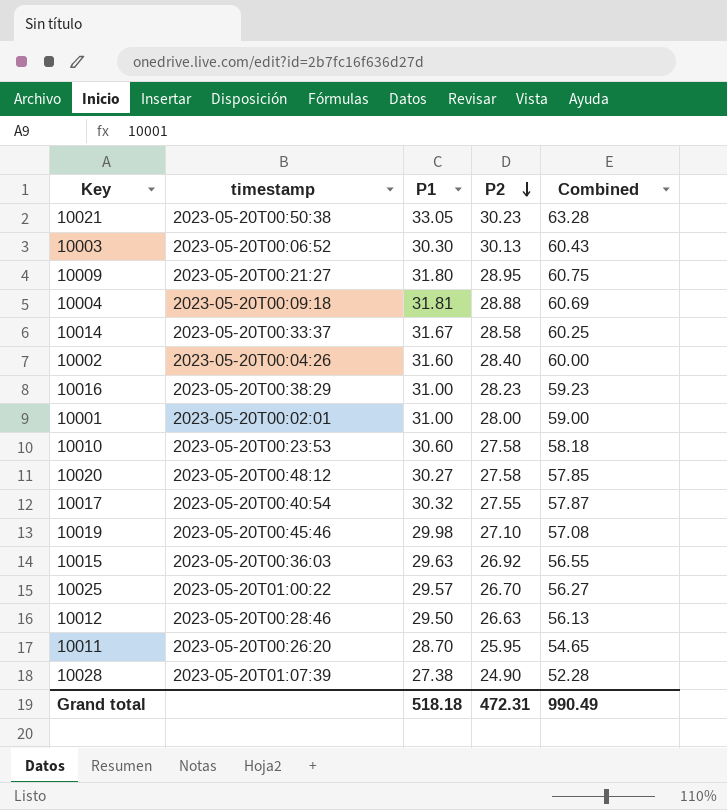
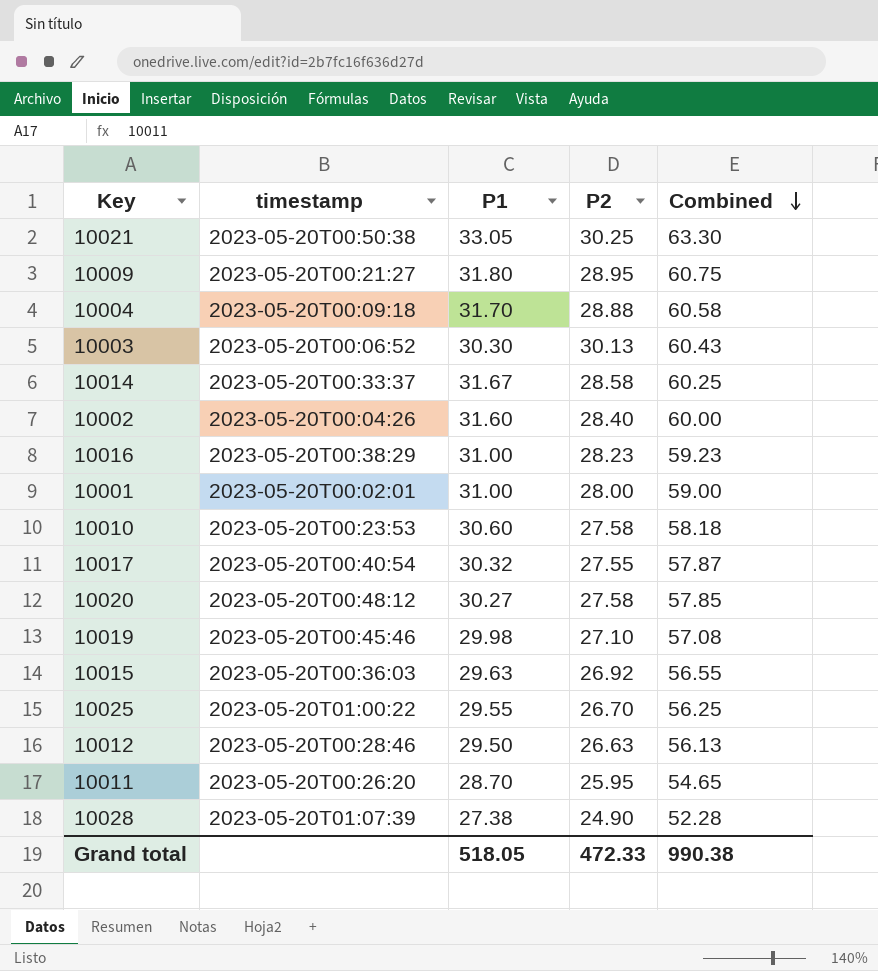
row order: P2 descending -> Combined descending
10021 | P2: 30.23 -> 30.25
10021 | Combined: 63.28 -> 63.30
10004 | P1: 31.81 -> 31.70
10004 | Combined: 60.69 -> 60.58
10025 | P1: 29.57 -> 29.55
10025 | Combined: 56.27 -> 56.25
Grand total | P1: 518.18 -> 518.05
Grand total | P2: 472.31 -> 472.33
Grand total | Combined: 990.49 -> 990.38

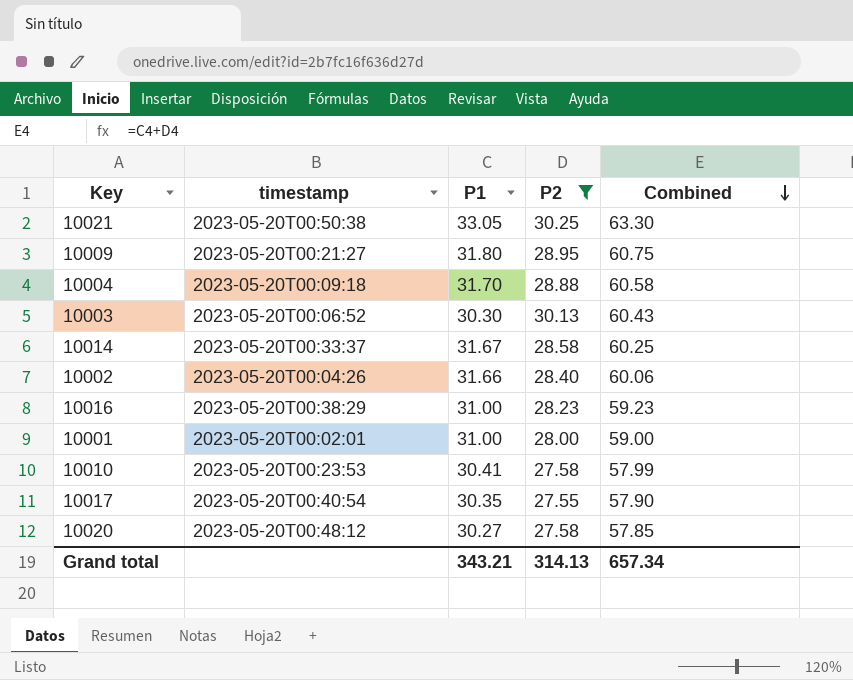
filter: none -> P2 >= 27.55
10002 | P1: 31.60 -> 31.66
10002 | Combined: 60.00 -> 60.06
10010 | P1: 30.60 -> 30.41
10010 | Combined: 58.18 -> 57.99
10017 | P1: 30.32 -> 30.35
10017 | Combined: 57.87 -> 57.90
Grand total | P1: 518.05 -> 343.21
Grand total | P2: 472.33 -> 314.13
Grand total | Combined: 990.38 -> 657.34

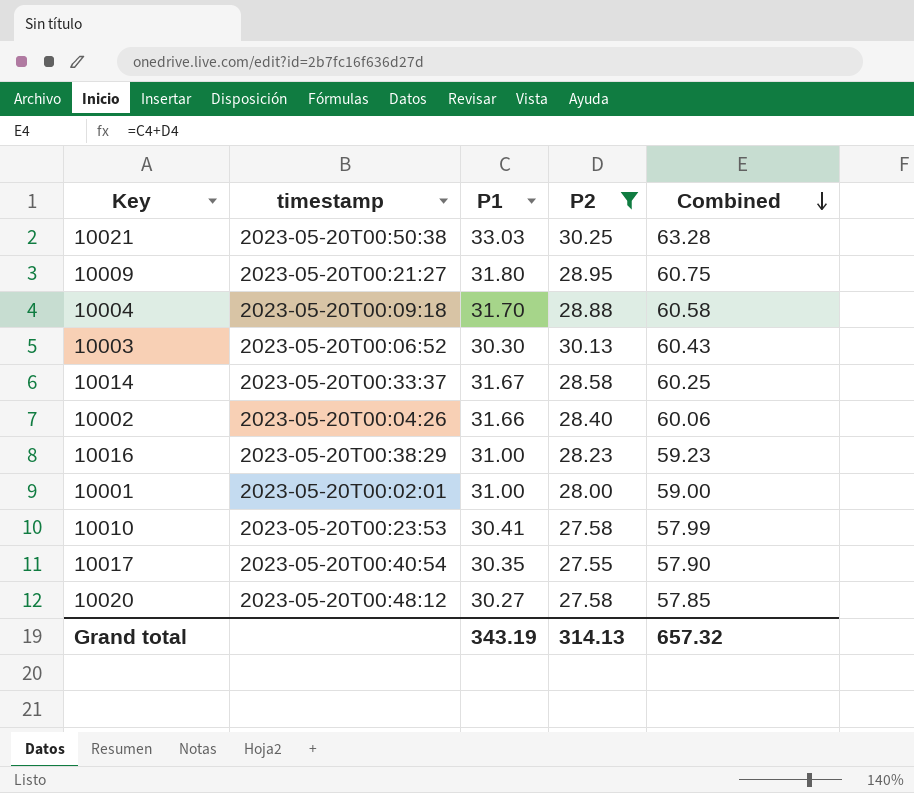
10021 | P1: 33.05 -> 33.03
10021 | Combined: 63.30 -> 63.28
Grand total | P1: 343.21 -> 343.19
Grand total | Combined: 657.34 -> 657.32

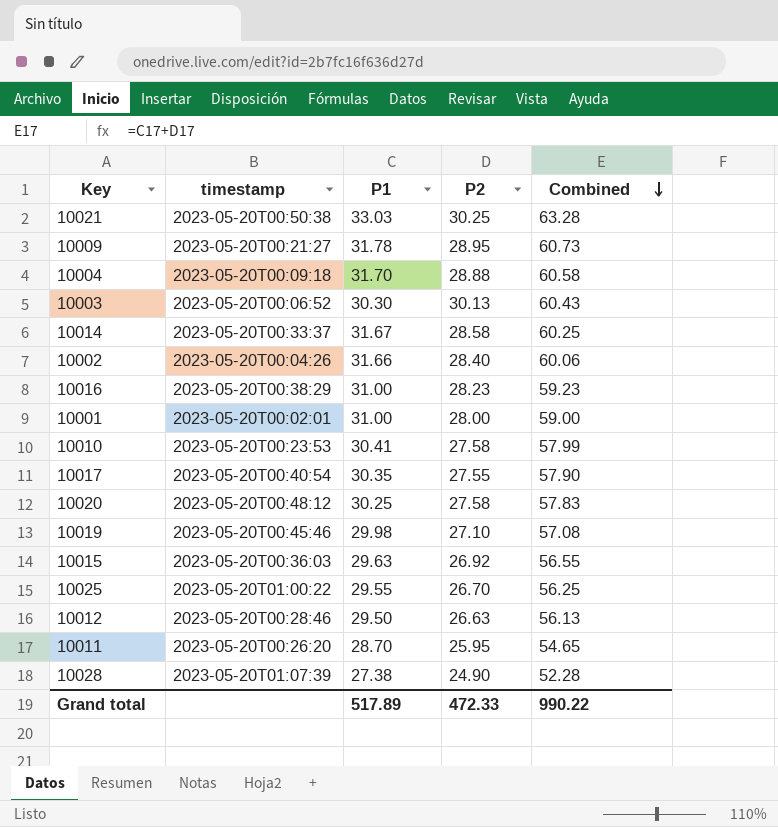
filter: P2 >= 27.55 -> none
10009 | P1: 31.80 -> 31.78
10009 | Combined: 60.75 -> 60.73
10020 | P1: 30.27 -> 30.25
10020 | Combined: 57.85 -> 57.83
Grand total | P1: 343.19 -> 517.89
Grand total | P2: 314.13 -> 472.33
Grand total | Combined: 657.32 -> 990.22

